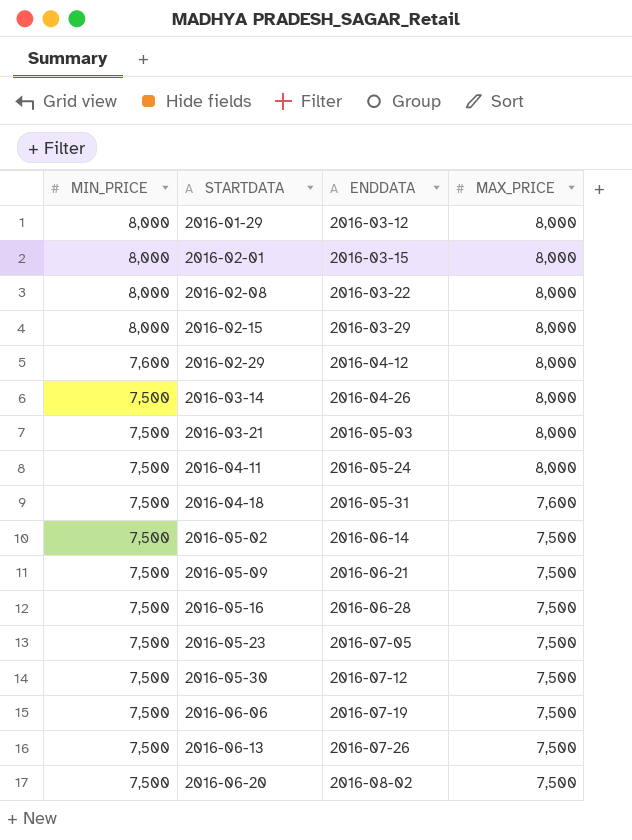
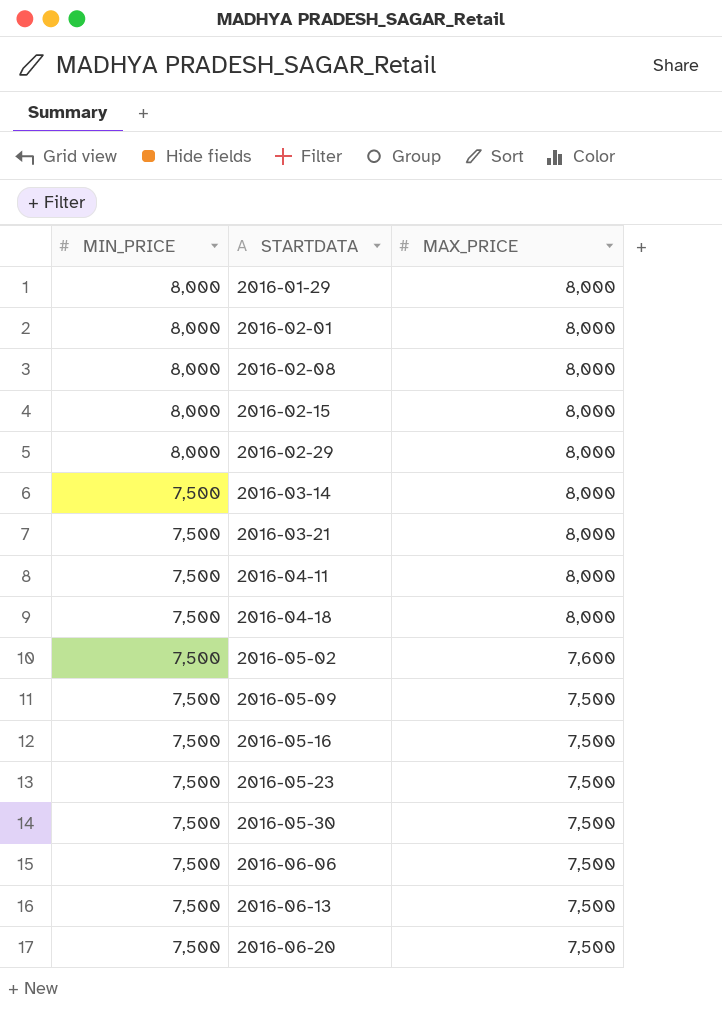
column ENDDATA | position: 3 -> none
2016-02-29 | MIN_PRICE: 7,600 -> 8,000
2016-04-18 | MAX_PRICE: 7,600 -> 8,000
2016-05-02 | MAX_PRICE: 7,500 -> 7,600

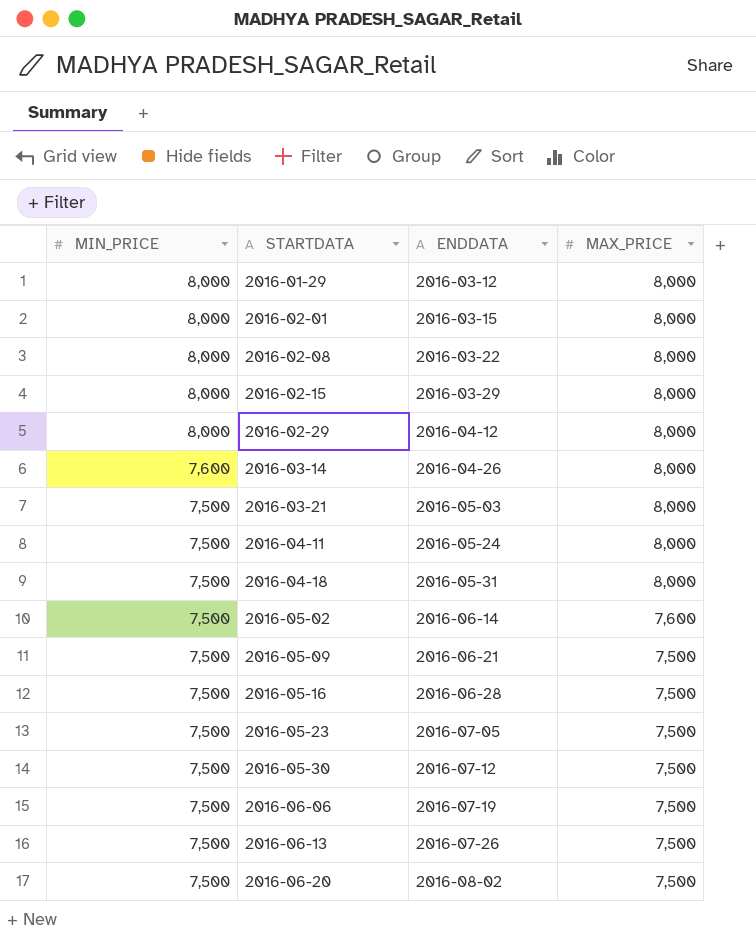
column ENDDATA | position: none -> 3
2016-03-14 | MIN_PRICE: 7,500 -> 7,600

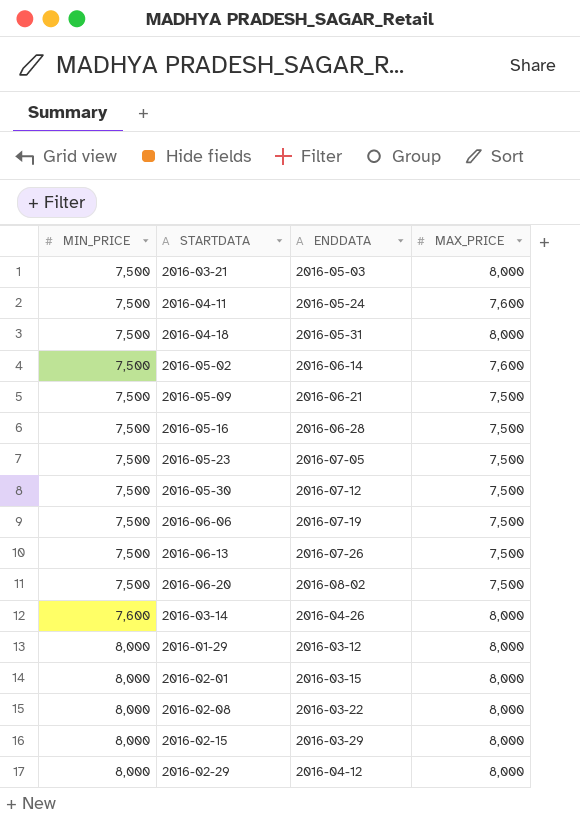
row order: MIN_PRICE descending -> MIN_PRICE ascending
2016-04-11 | MAX_PRICE: 8,000 -> 7,600

